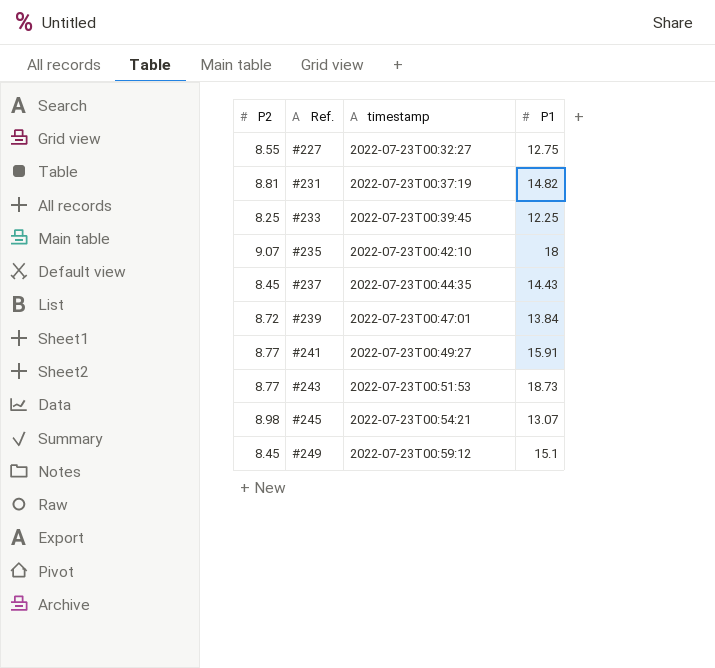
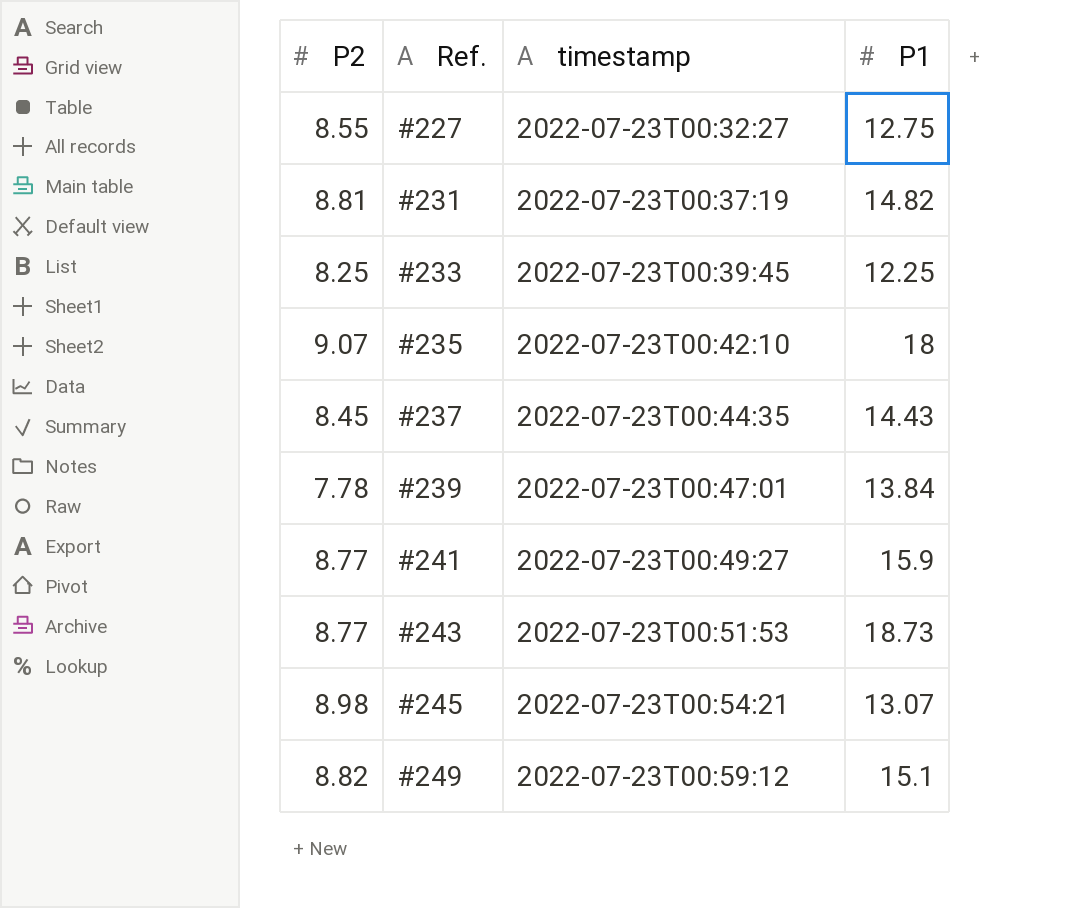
#239 | P2: 8.72 -> 7.78
#241 | P1: 15.91 -> 15.9
#249 | P2: 8.45 -> 8.82

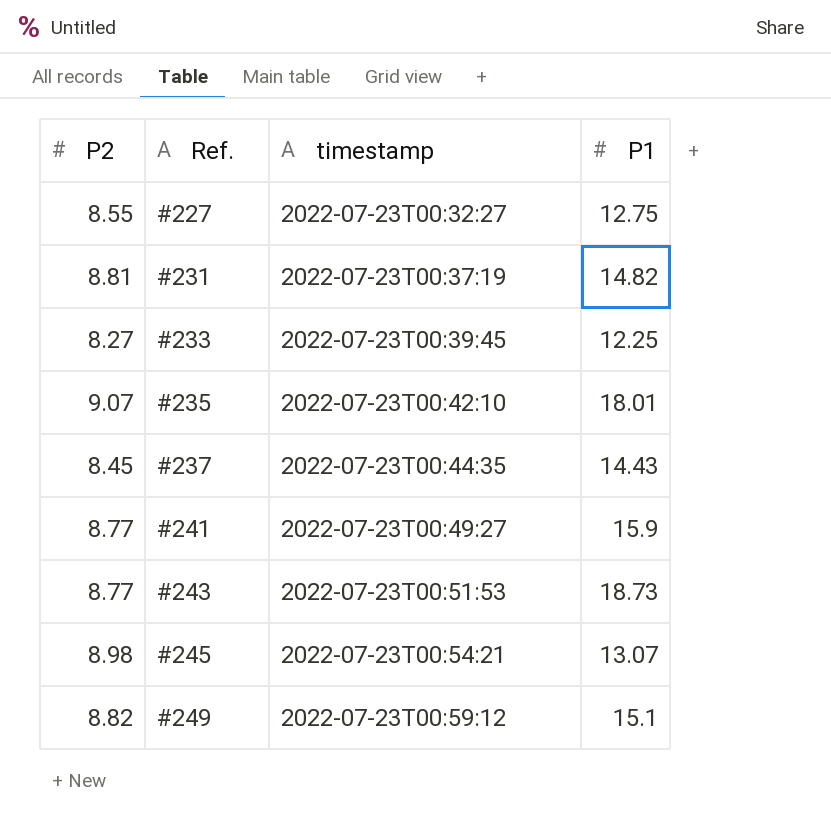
row #239: 7.78 | 2022-07-23T00:47:01 | 13.84 -> none
#233 | P2: 8.25 -> 8.27
#235 | P1: 18 -> 18.01

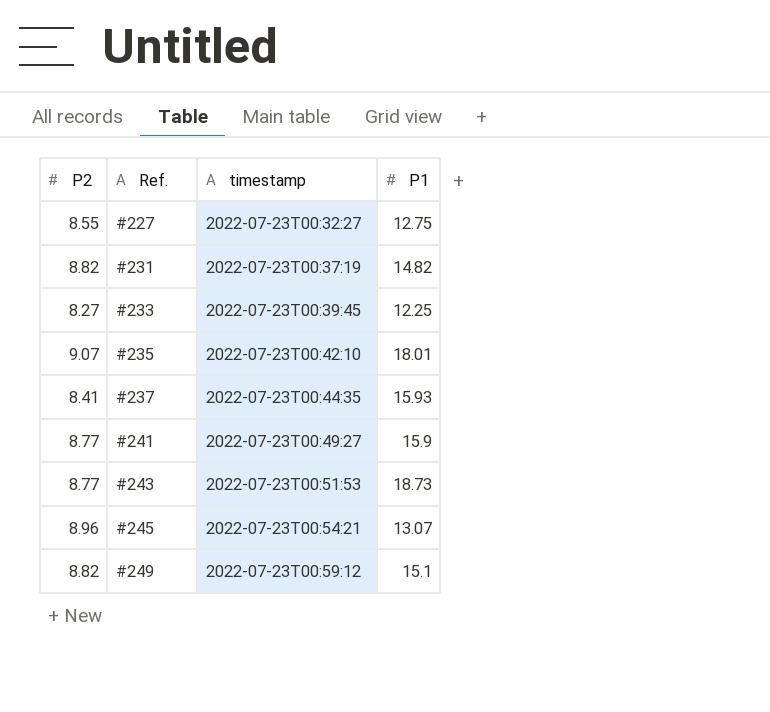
#231 | P2: 8.81 -> 8.82
#237 | P2: 8.45 -> 8.41
#237 | P1: 14.43 -> 15.93
#245 | P2: 8.98 -> 8.96

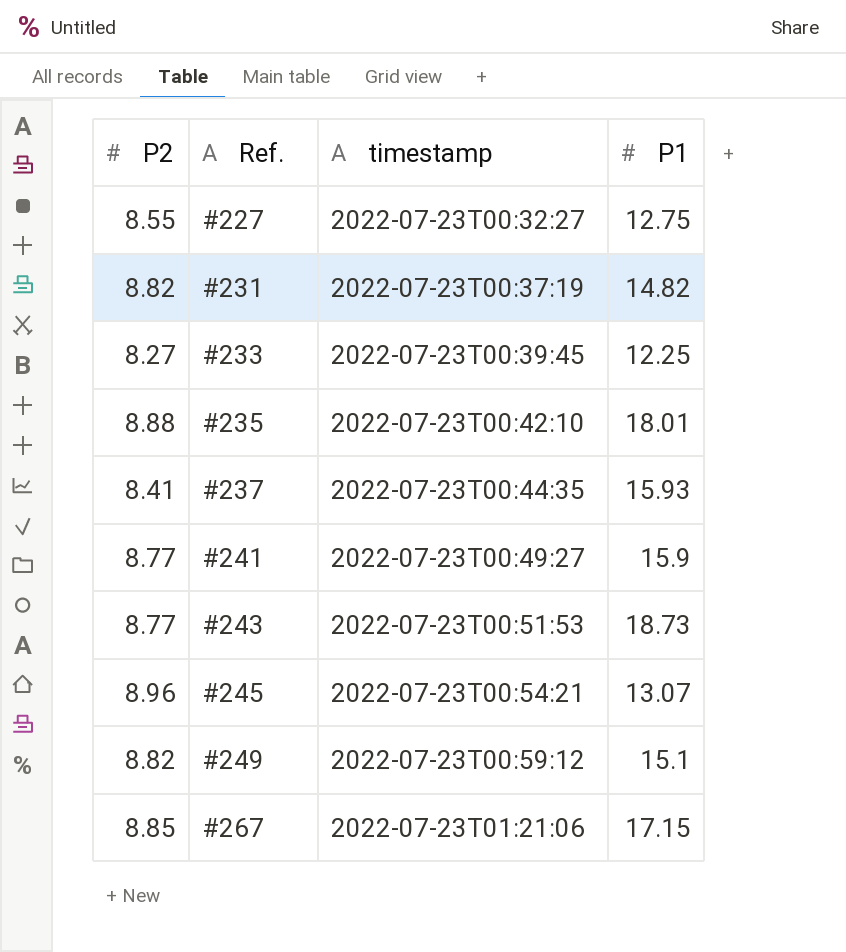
#235 | P2: 9.07 -> 8.88
row #267: none -> 8.85 | 2022-07-23T01:21:06 | 17.15

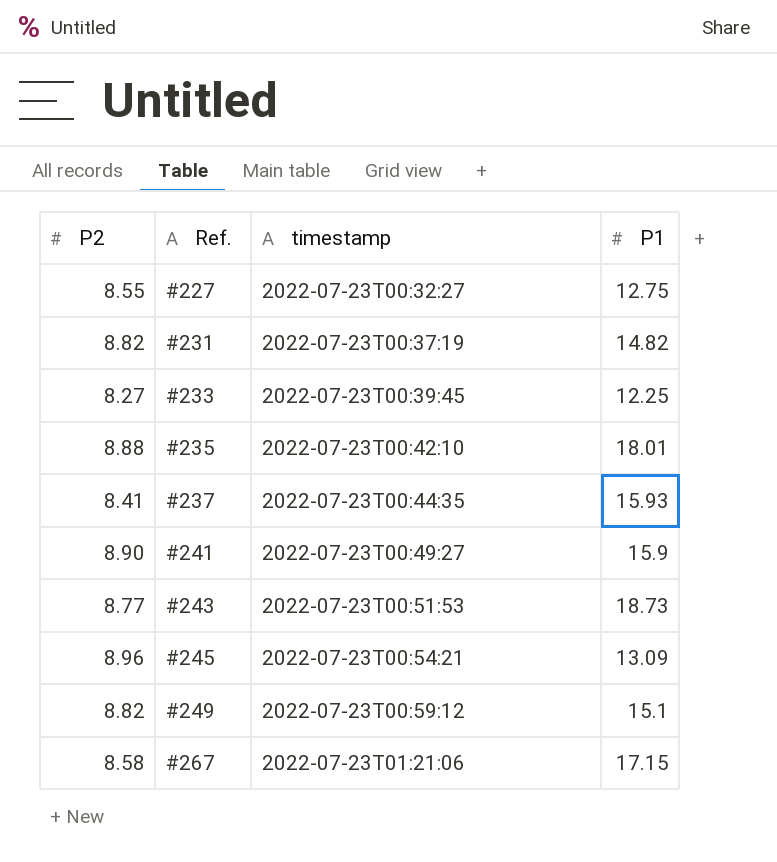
#241 | P2: 8.77 -> 8.90
#245 | P1: 13.07 -> 13.09
#267 | P2: 8.85 -> 8.58

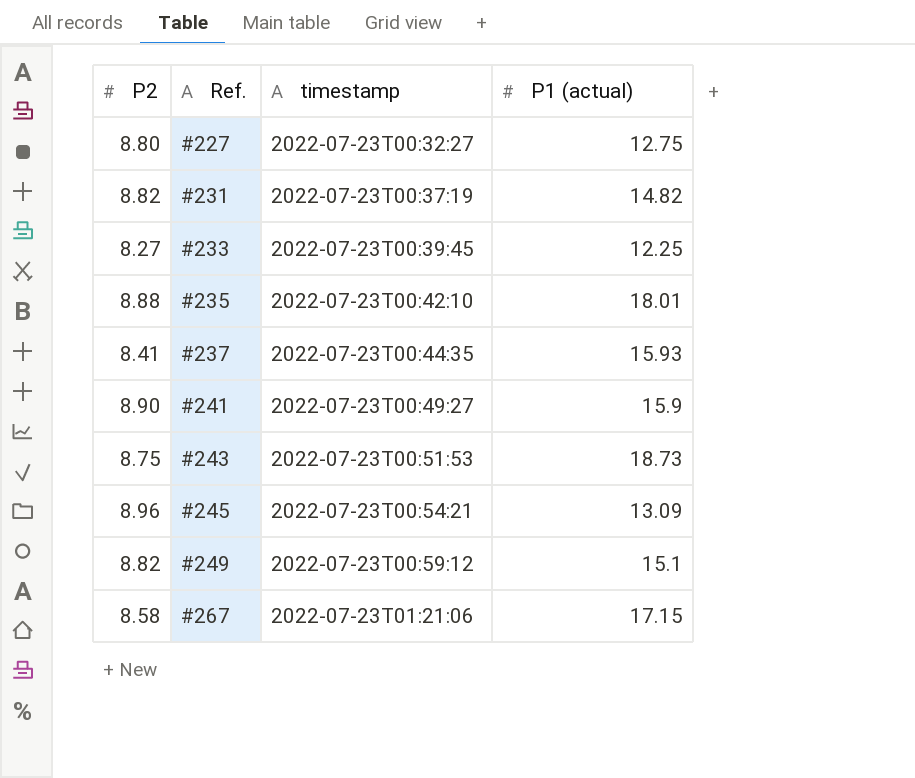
column name: P1 -> P1 (actual)
#227 | P2: 8.55 -> 8.80
#243 | P2: 8.77 -> 8.75

